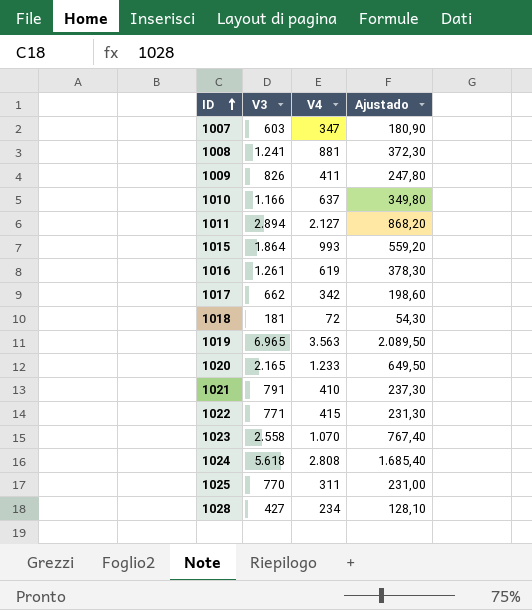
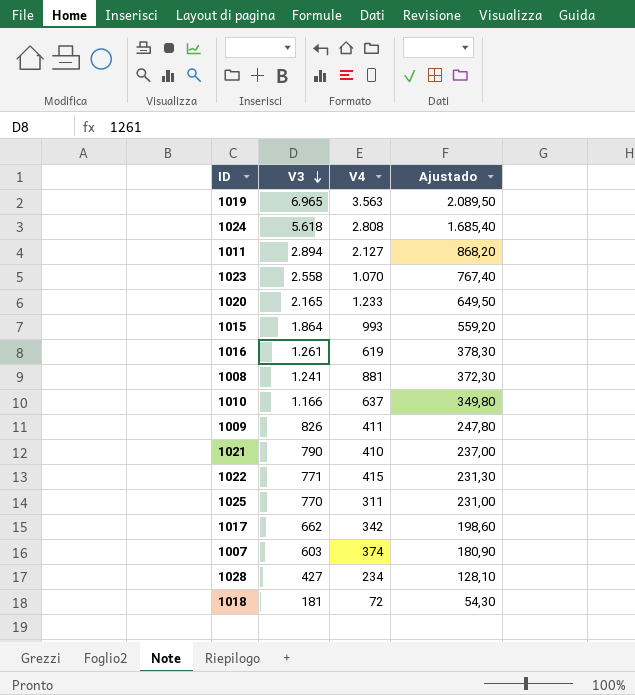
row order: ID ascending -> V3 descending
1021 | V3: 791 -> 790
1021 | Ajustado: 237,30 -> 237,00
1007 | V4: 347 -> 374

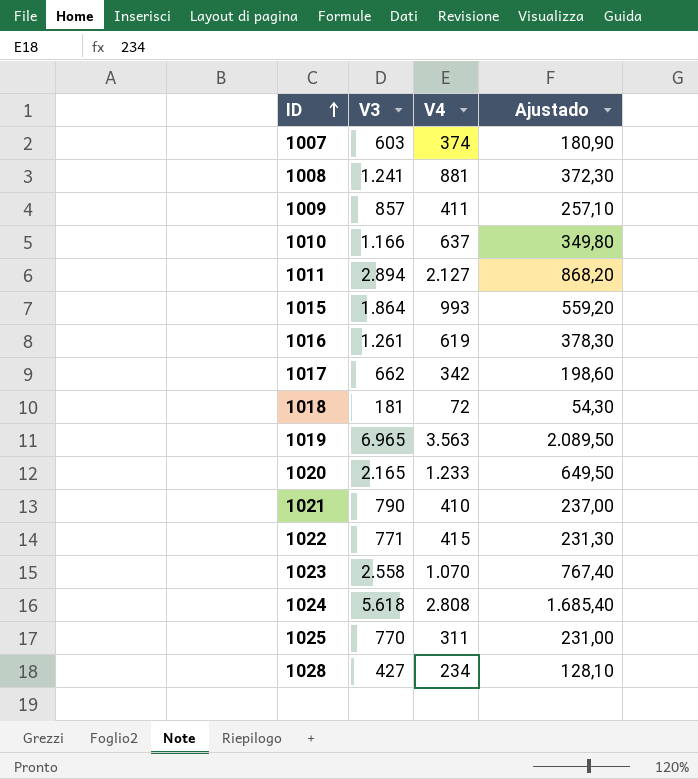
row order: V3 descending -> ID ascending
1009 | V3: 826 -> 857
1009 | Ajustado: 247,80 -> 257,10

